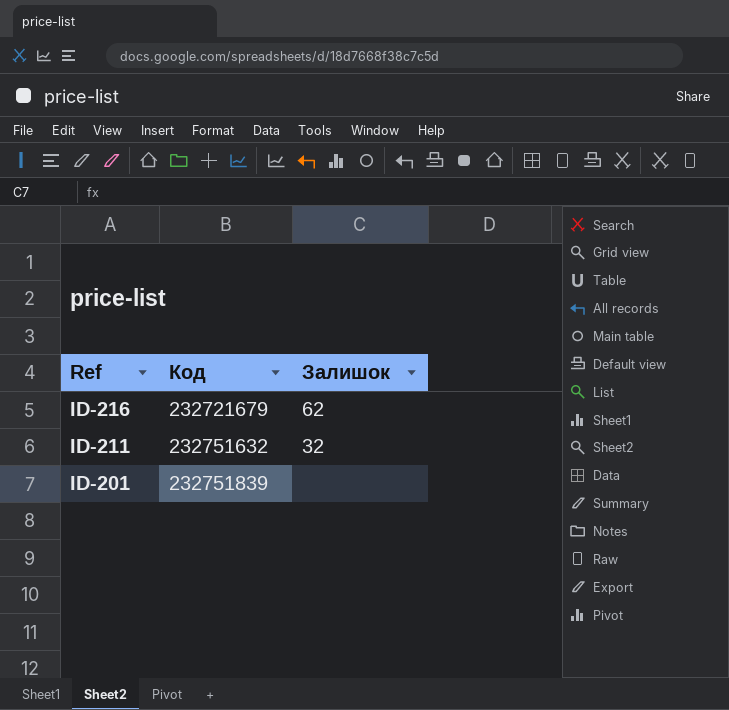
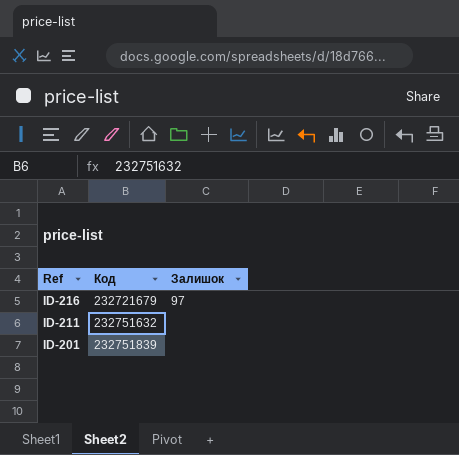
ID-216 | Залишок: 62 -> 97
ID-211 | Залишок: 32 -> none

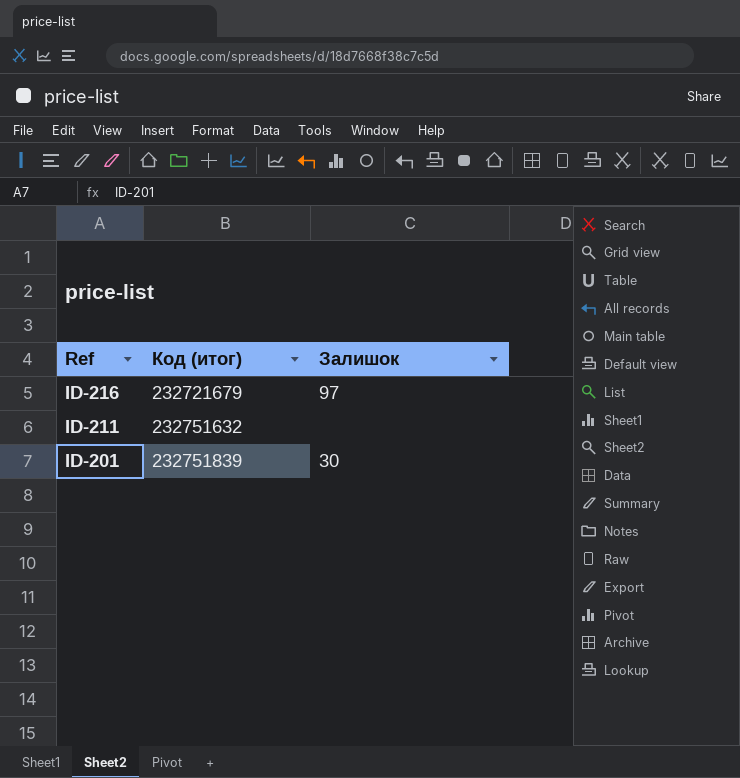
column name: Код -> Код (итог)
ID-201 | Залишок: none -> 30

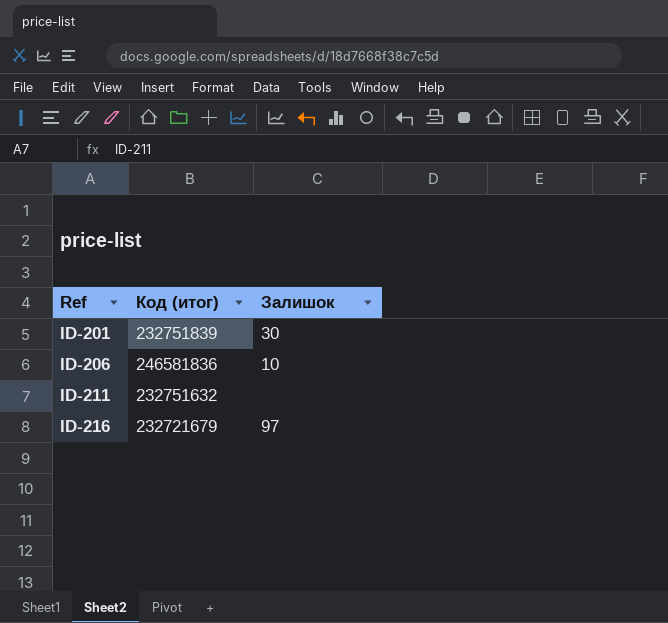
row order: Ref descending -> Ref ascending
row ID-206: none -> 246581836 | 10

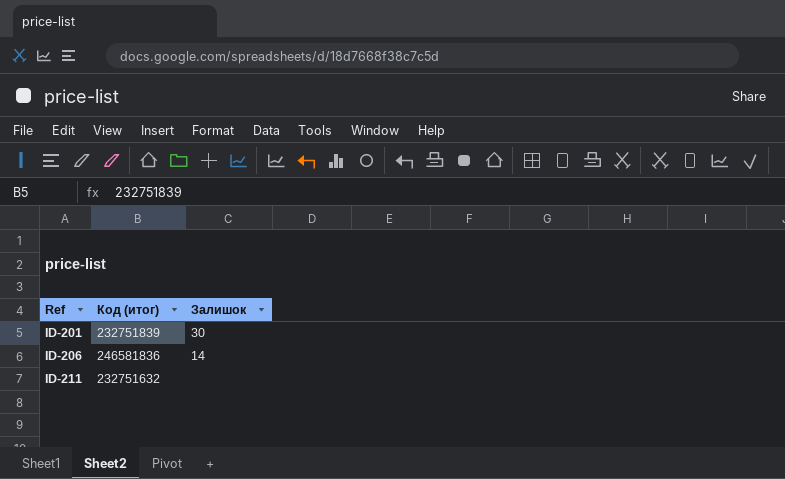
row ID-216: 232721679 | 97 -> none
ID-206 | Залишок: 10 -> 14

